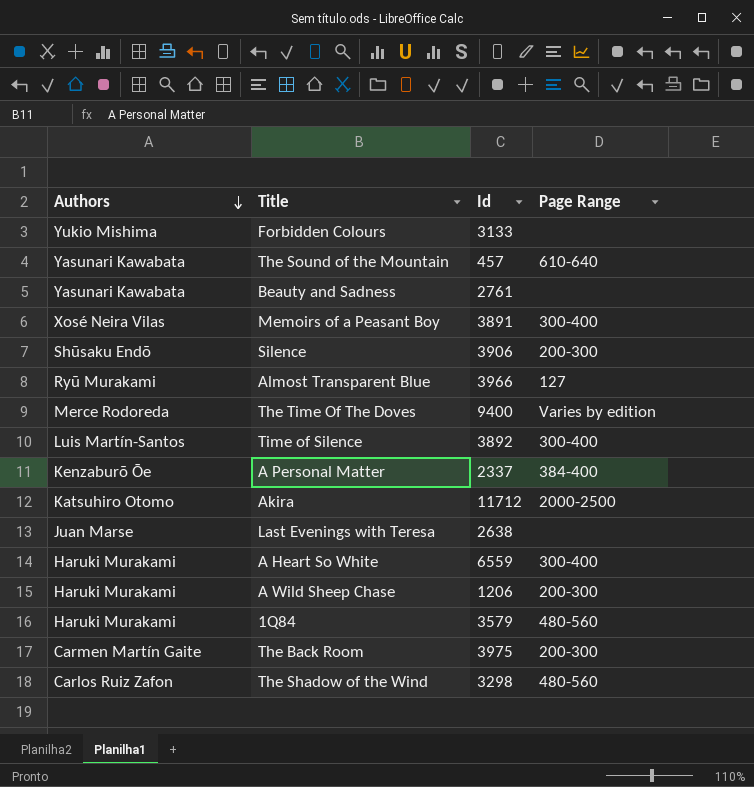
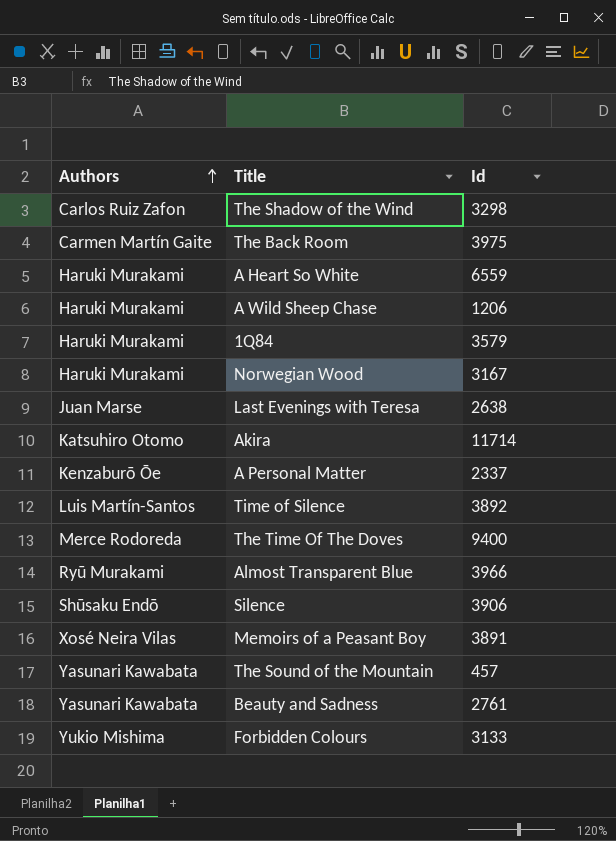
row order: Authors descending -> Authors ascending
column Page Range | position: 4 -> none
row Norwegian Wood: none -> Haruki Murakami | 3167
Akira | Id: 11712 -> 11714

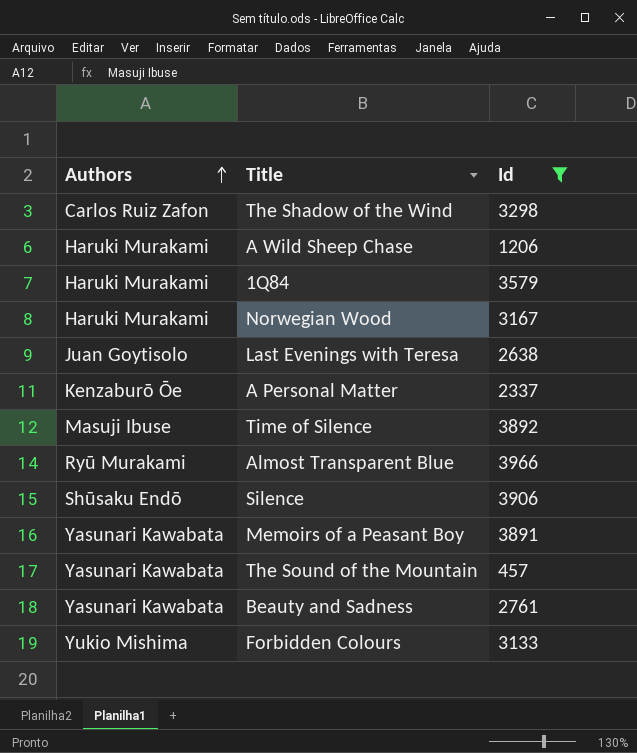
filter: none -> Id <= 3966
Last Evenings with Teresa | Authors: Juan Marse -> Juan Goytisolo
Time of Silence | Authors: Luis Martín-Santos -> Masuji Ibuse
Memoirs of a Peasant Boy | Authors: Xosé Neira Vilas -> Yasunari Kawabata

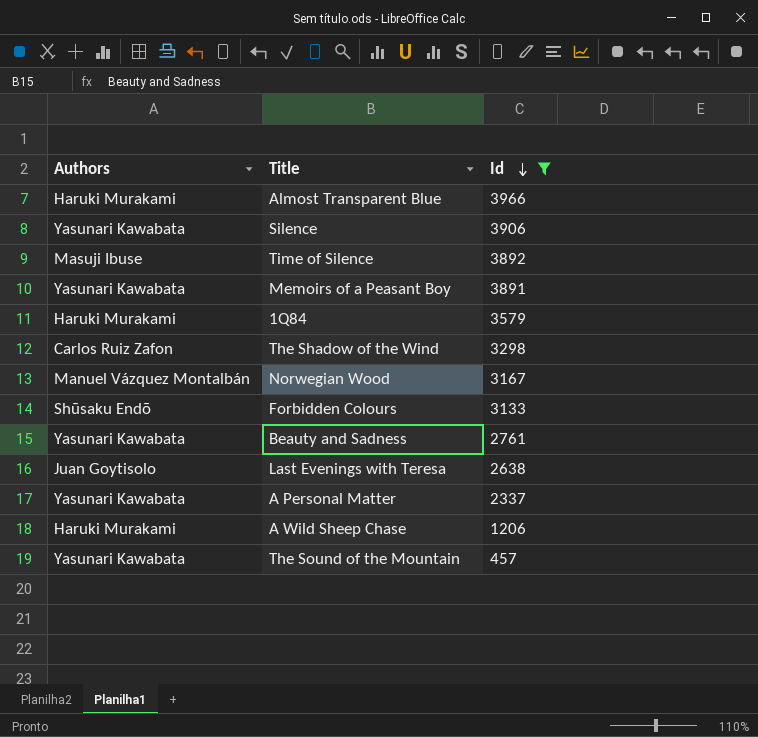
row order: Authors ascending -> Id descending
Almost Transparent Blue | Authors: Ryū Murakami -> Haruki Murakami
Silence | Authors: Shūsaku Endō -> Yasunari Kawabata
Norwegian Wood | Authors: Haruki Murakami -> Manuel Vázquez Montalbán
Forbidden Colours | Authors: Yukio Mishima -> Shūsaku Endō
A Personal Matter | Authors: Kenzaburō Ōe -> Yasunari Kawabata

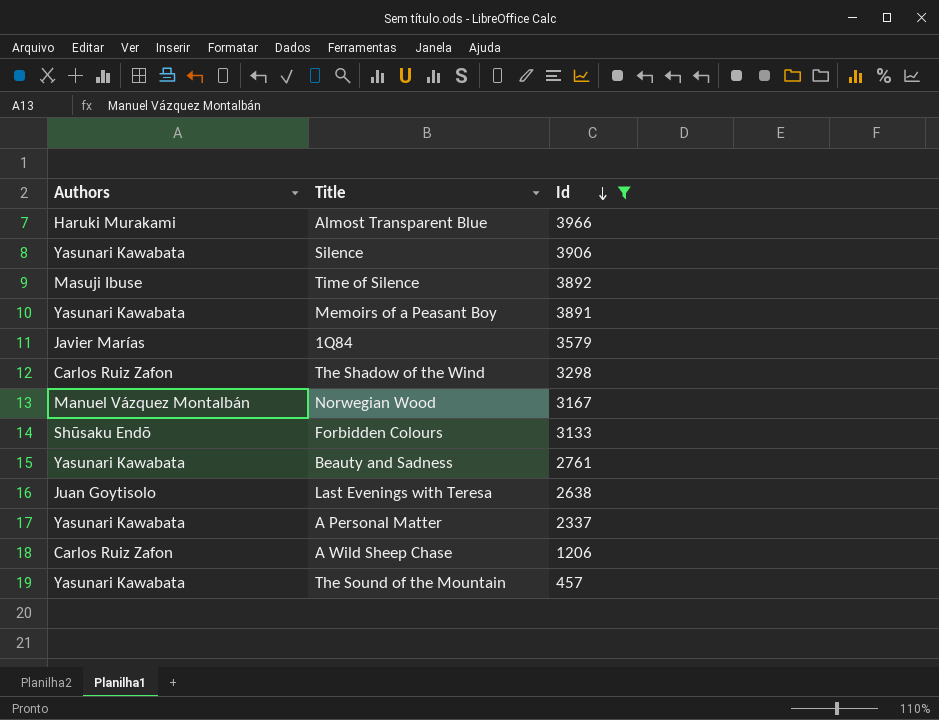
1Q84 | Authors: Haruki Murakami -> Javier Marías
A Wild Sheep Chase | Authors: Haruki Murakami -> Carlos Ruiz Zafon

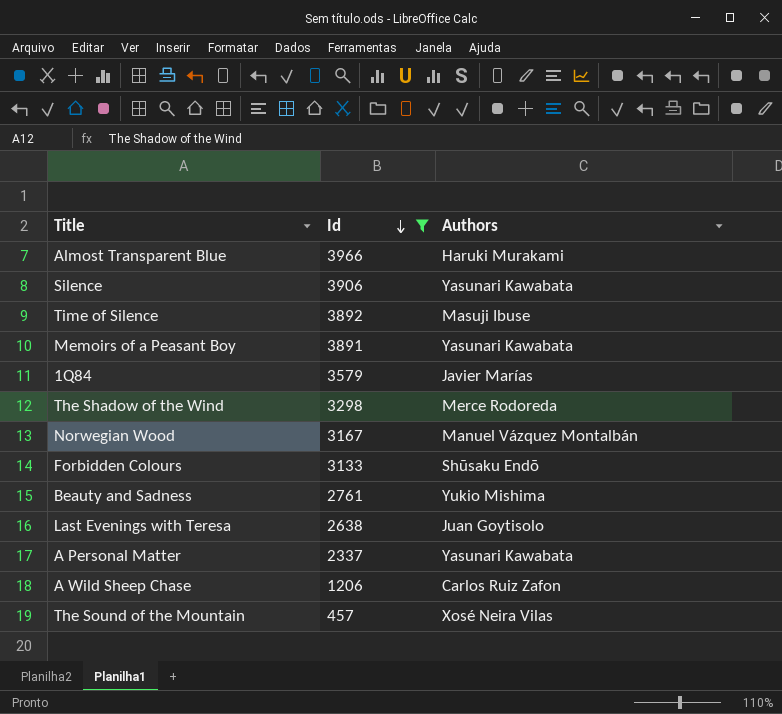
column Authors | position: 1 -> 3
The Shadow of the Wind | Authors: Carlos Ruiz Zafon -> Merce Rodoreda
Beauty and Sadness | Authors: Yasunari Kawabata -> Yukio Mishima
The Sound of the Mountain | Authors: Yasunari Kawabata -> Xosé Neira Vilas

